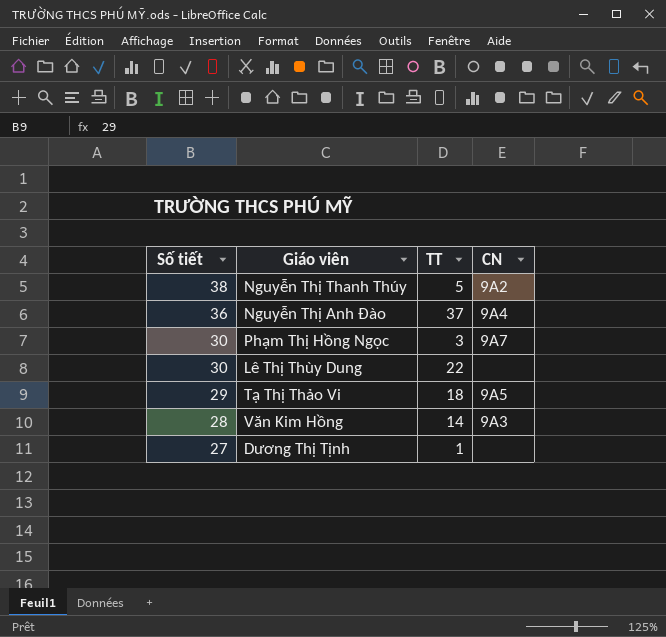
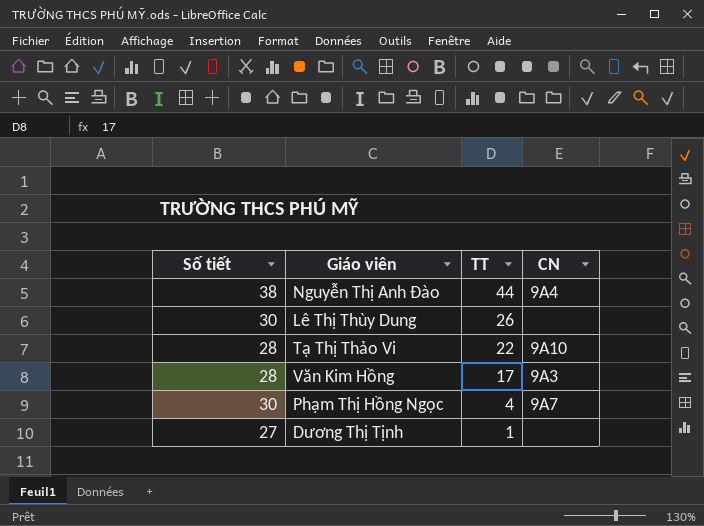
row order: Số tiết descending -> TT descending
row Nguyễn Thị Thanh Thúy: 38 | 5 | 9A2 -> none
Nguyễn Thị Anh Đào | Số tiết: 36 -> 38
Nguyễn Thị Anh Đào | TT: 37 -> 44
Lê Thị Thùy Dung | TT: 22 -> 26
Tạ Thị Thảo Vi | Số tiết: 29 -> 28
Tạ Thị Thảo Vi | TT: 18 -> 22
Tạ Thị Thảo Vi | CN: 9A5 -> 9A10
Văn Kim Hồng | TT: 14 -> 17
Phạm Thị Hồng Ngọc | TT: 3 -> 4

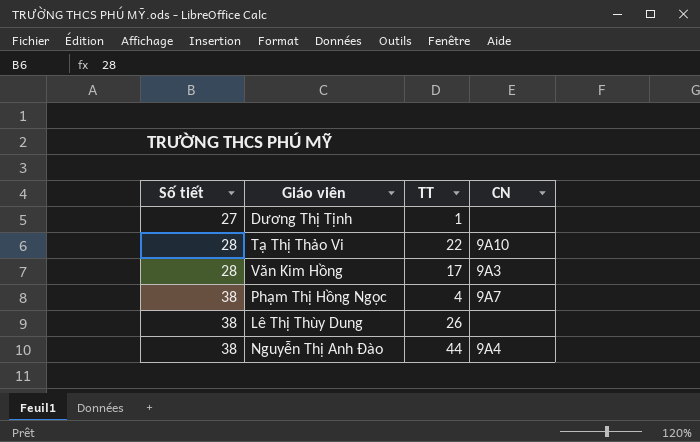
row order: TT descending -> Số tiết ascending
Phạm Thị Hồng Ngọc | Số tiết: 30 -> 38
Lê Thị Thùy Dung | Số tiết: 30 -> 38

